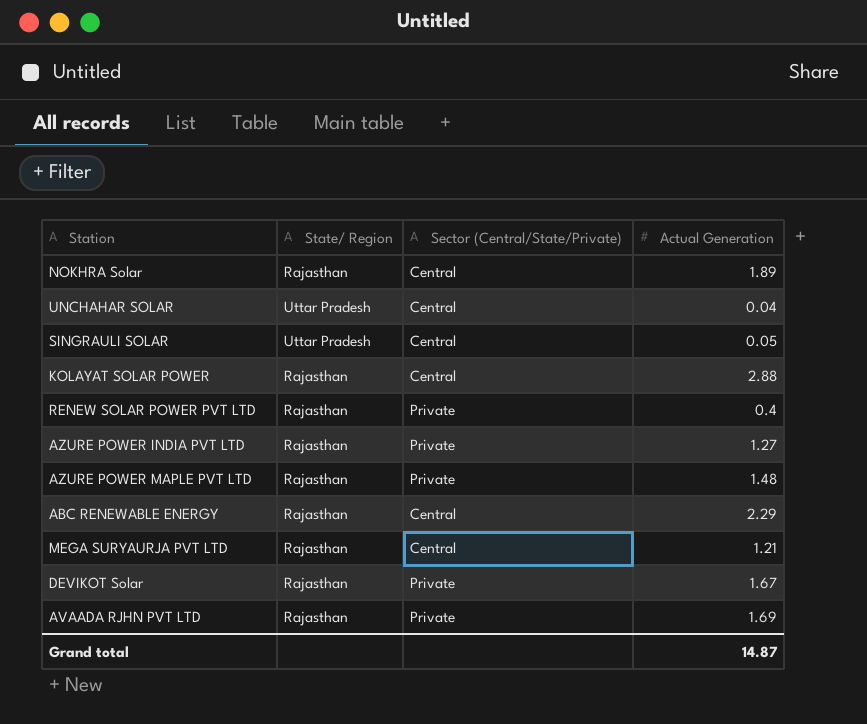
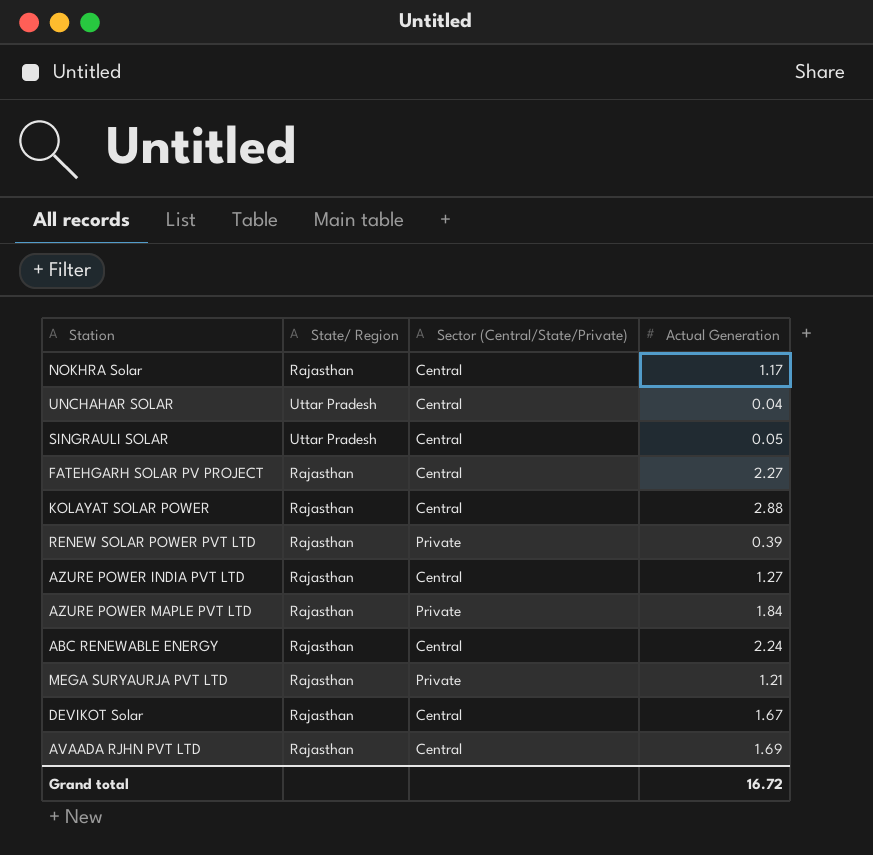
NOKHRA Solar | Actual Generation: 1.89 -> 1.17
row FATEHGARH SOLAR PV PROJECT: none -> Rajasthan | Central | 2.27
RENEW SOLAR POWER PVT LTD | Actual Generation: 0.4 -> 0.39
AZURE POWER INDIA PVT LTD | Sector (Central/State/Private): Private -> Central
AZURE POWER MAPLE PVT LTD | Actual Generation: 1.48 -> 1.84
ABC RENEWABLE ENERGY | Actual Generation: 2.29 -> 2.24
MEGA SURYAURJA PVT LTD | Sector (Central/State/Private): Central -> Private
DEVIKOT Solar | Sector (Central/State/Private): Private -> Central
AVAADA RJHN PVT LTD | Sector (Central/State/Private): Private -> Central
Grand total | Actual Generation: 14.87 -> 16.72

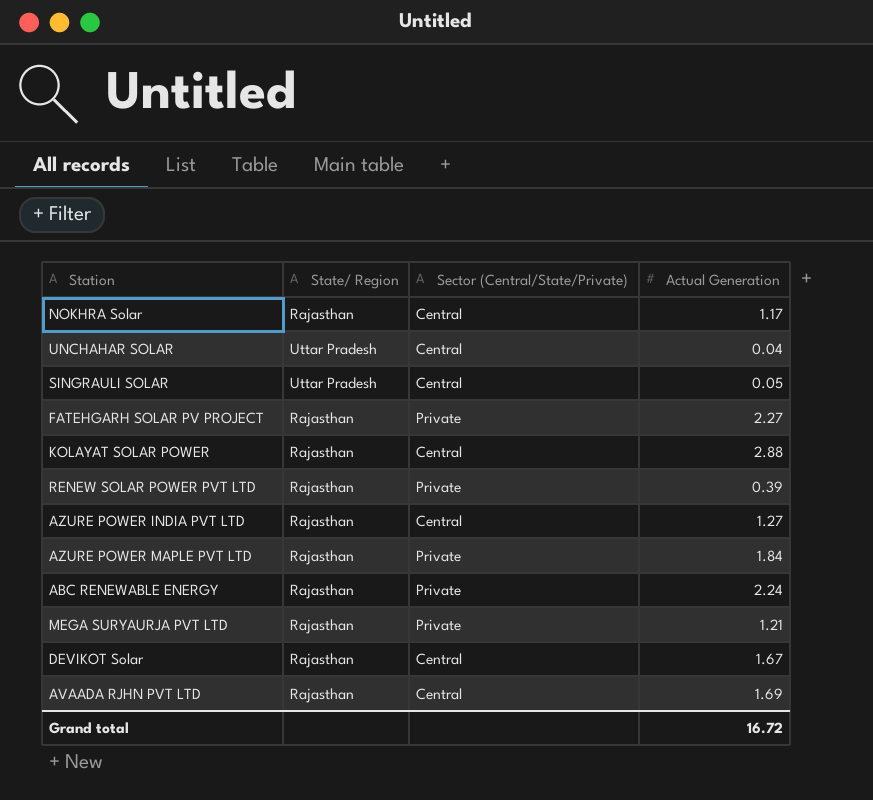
FATEHGARH SOLAR PV PROJECT | Sector (Central/State/Private): Central -> Private
ABC RENEWABLE ENERGY | Sector (Central/State/Private): Central -> Private

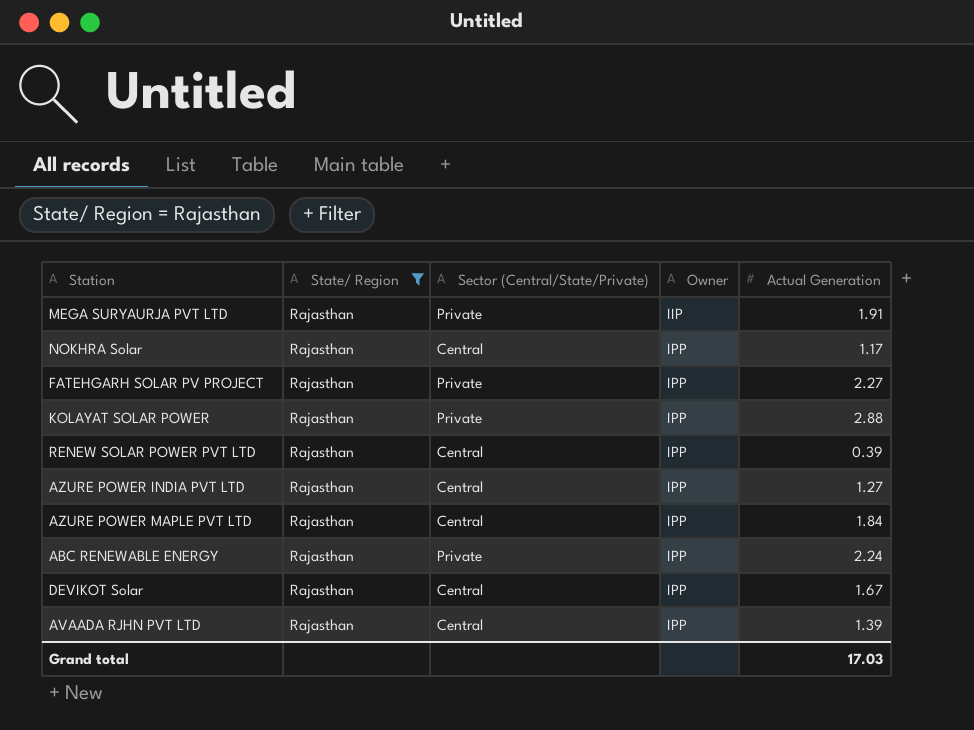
filter: none -> State/ Region = Rajasthan
row order: none -> Owner ascending
column Owner | position: none -> 4
MEGA SURYAURJA PVT LTD | Actual Generation: 1.21 -> 1.91
KOLAYAT SOLAR POWER | Sector (Central/State/Private): Central -> Private
RENEW SOLAR POWER PVT LTD | Sector (Central/State/Private): Private -> Central
AZURE POWER MAPLE PVT LTD | Sector (Central/State/Private): Private -> Central
AVAADA RJHN PVT LTD | Actual Generation: 1.69 -> 1.39
Grand total | Actual Generation: 16.72 -> 17.03

